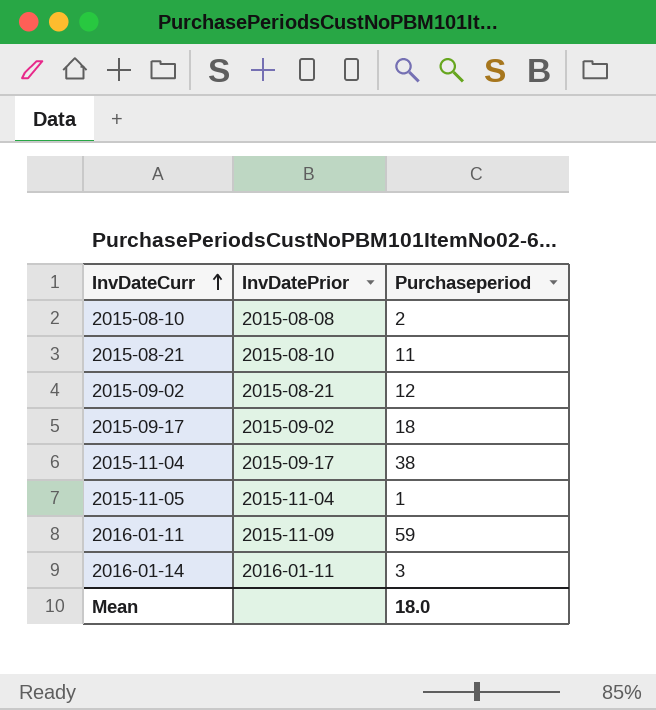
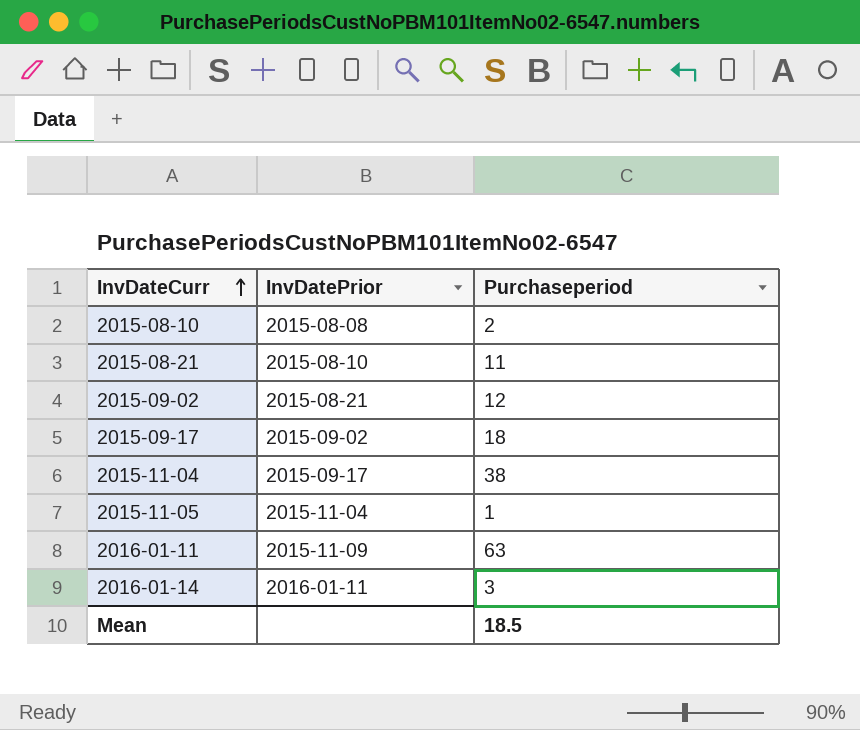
2016-01-11 | Purchaseperiod: 59 -> 63
Mean | Purchaseperiod: 18.0 -> 18.5

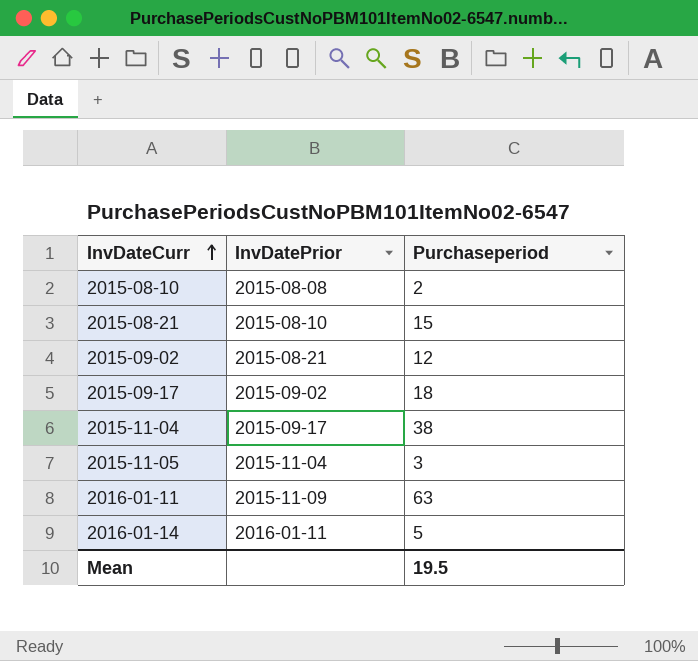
2015-08-21 | Purchaseperiod: 11 -> 15
2015-11-05 | Purchaseperiod: 1 -> 3
2016-01-14 | Purchaseperiod: 3 -> 5
Mean | Purchaseperiod: 18.5 -> 19.5

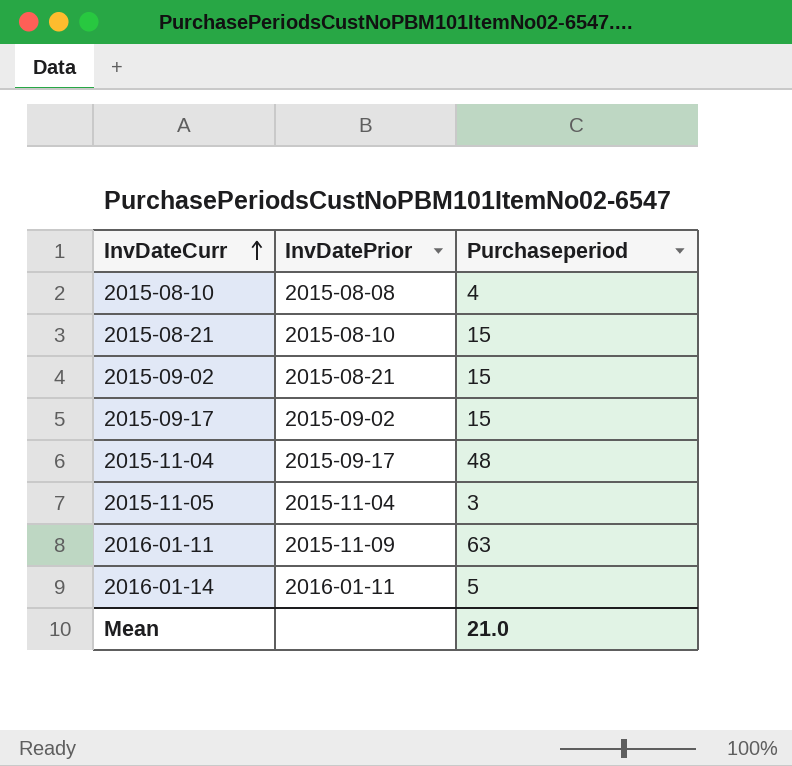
2015-08-10 | Purchaseperiod: 2 -> 4
2015-09-02 | Purchaseperiod: 12 -> 15
2015-09-17 | Purchaseperiod: 18 -> 15
2015-11-04 | Purchaseperiod: 38 -> 48
Mean | Purchaseperiod: 19.5 -> 21.0

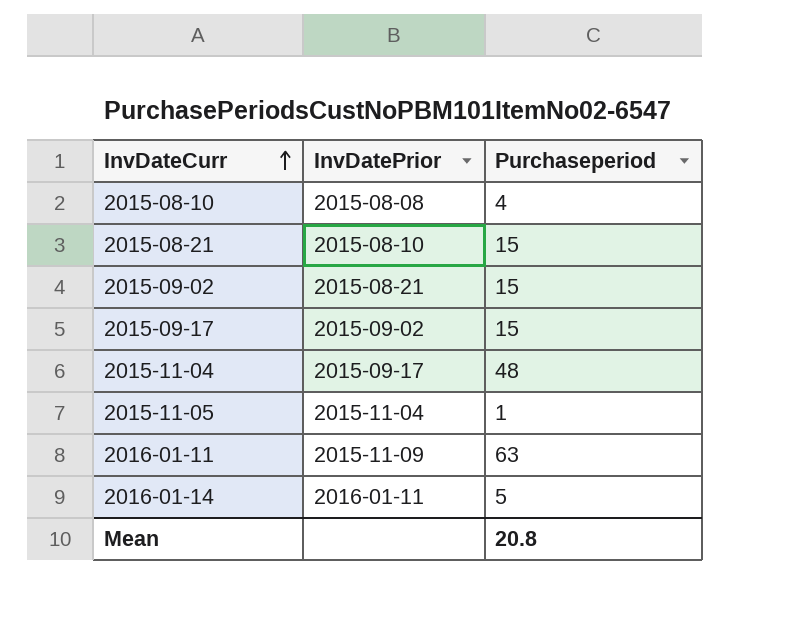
2015-11-05 | Purchaseperiod: 3 -> 1
Mean | Purchaseperiod: 21.0 -> 20.8

